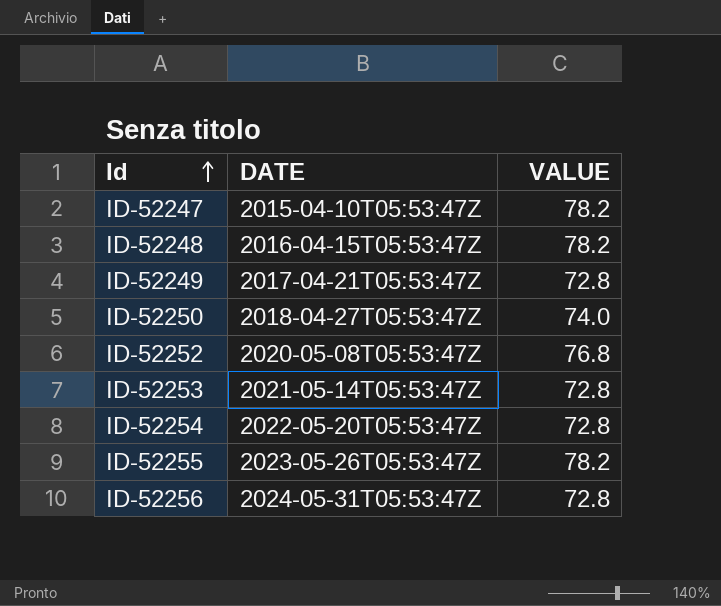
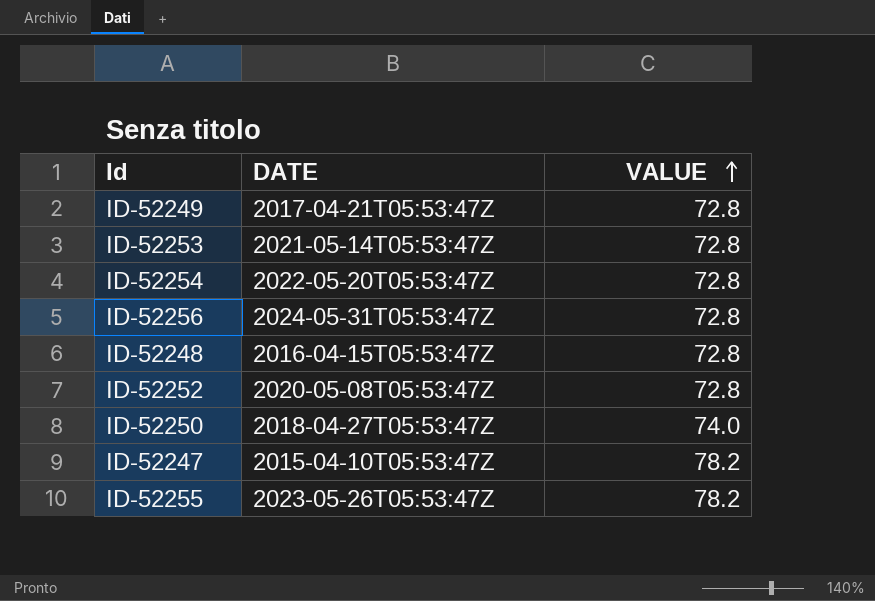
row order: Id ascending -> VALUE ascending
ID-52248 | VALUE: 78.2 -> 72.8
ID-52252 | VALUE: 76.8 -> 72.8

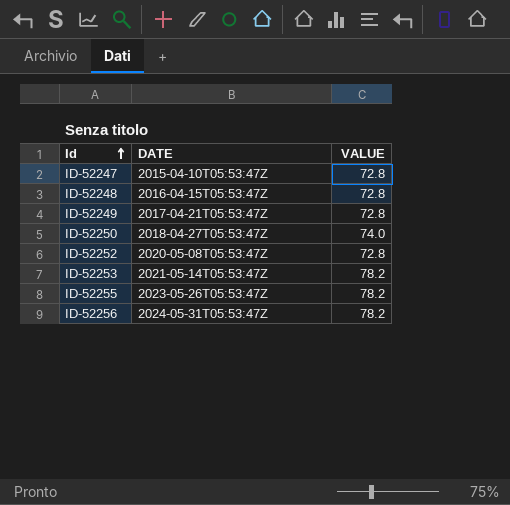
row order: VALUE ascending -> Id ascending
row ID-52254: 2022-05-20T05:53:47Z | 72.8 -> none
ID-52247 | VALUE: 78.2 -> 72.8
ID-52253 | VALUE: 72.8 -> 78.2
ID-52256 | VALUE: 72.8 -> 78.2

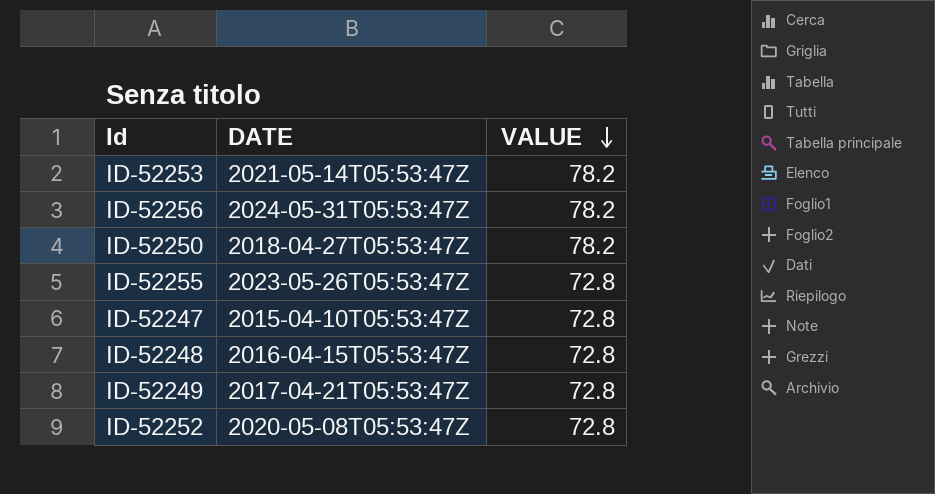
row order: Id ascending -> VALUE descending
ID-52250 | VALUE: 74.0 -> 78.2
ID-52255 | VALUE: 78.2 -> 72.8

